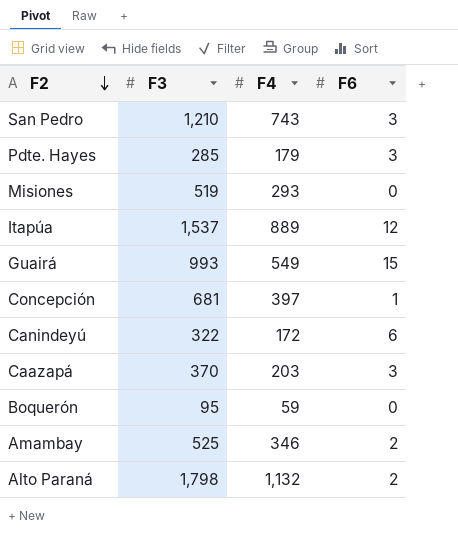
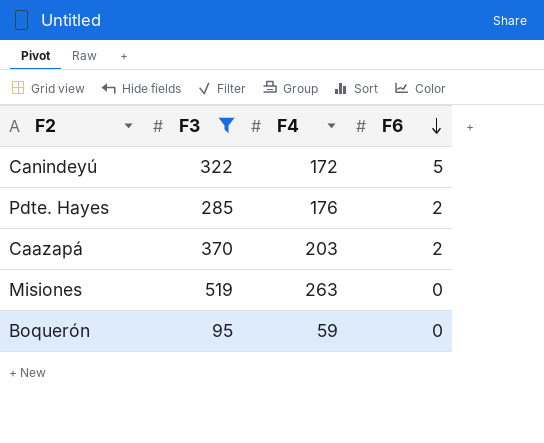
filter: none -> F3 <= 519
row order: F2 descending -> F6 descending
Canindeyú | F6: 6 -> 5
Pdte. Hayes | F4: 179 -> 176
Pdte. Hayes | F6: 3 -> 2
Caazapá | F6: 3 -> 2
Misiones | F4: 293 -> 263

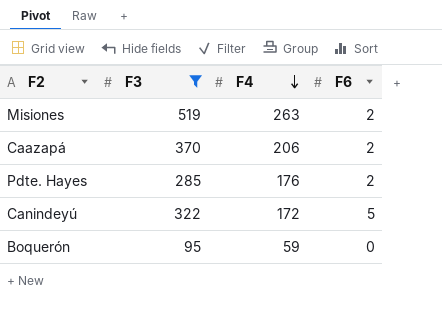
row order: F6 descending -> F4 descending
Misiones | F6: 0 -> 2
Caazapá | F4: 203 -> 206

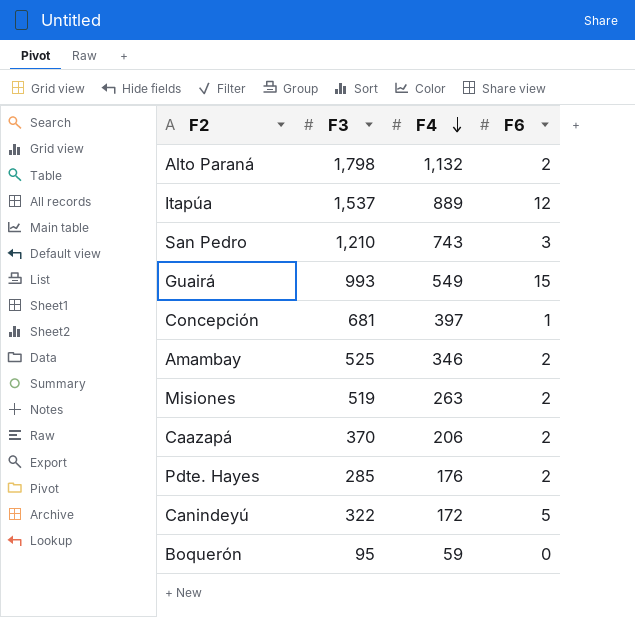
filter: F3 <= 519 -> none

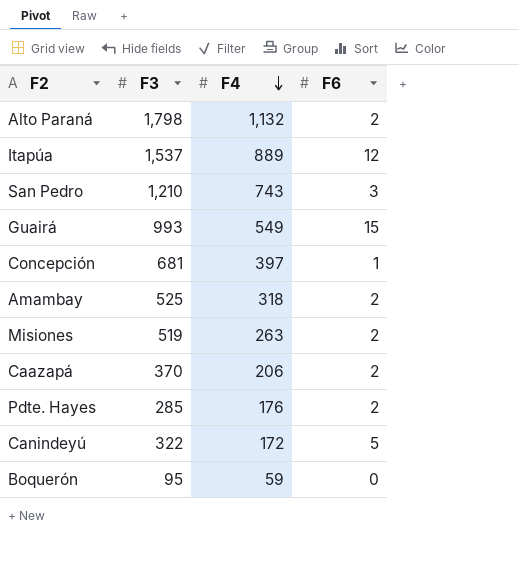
Amambay | F4: 346 -> 318

